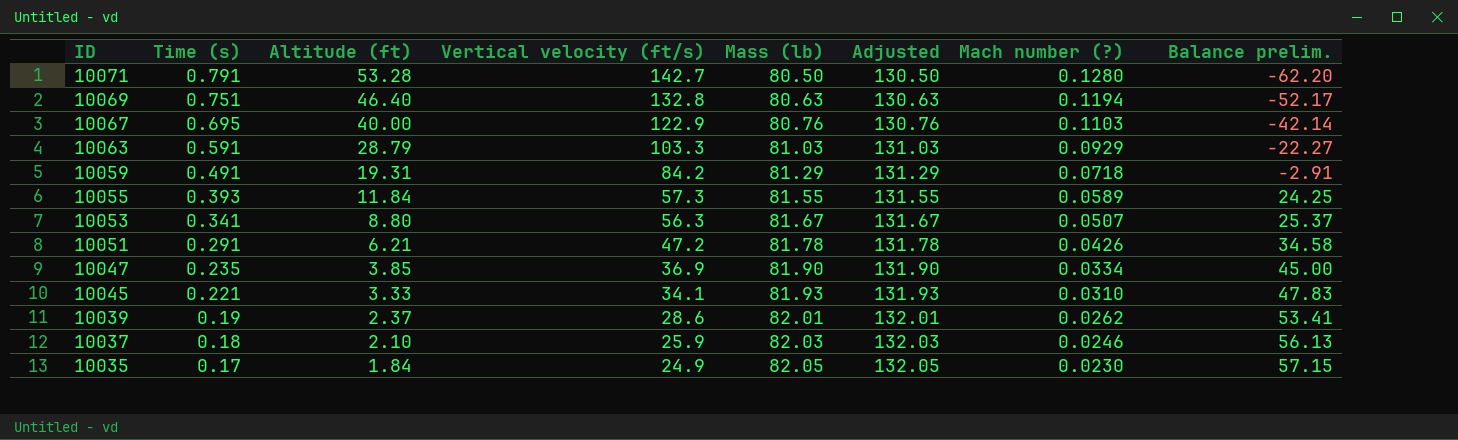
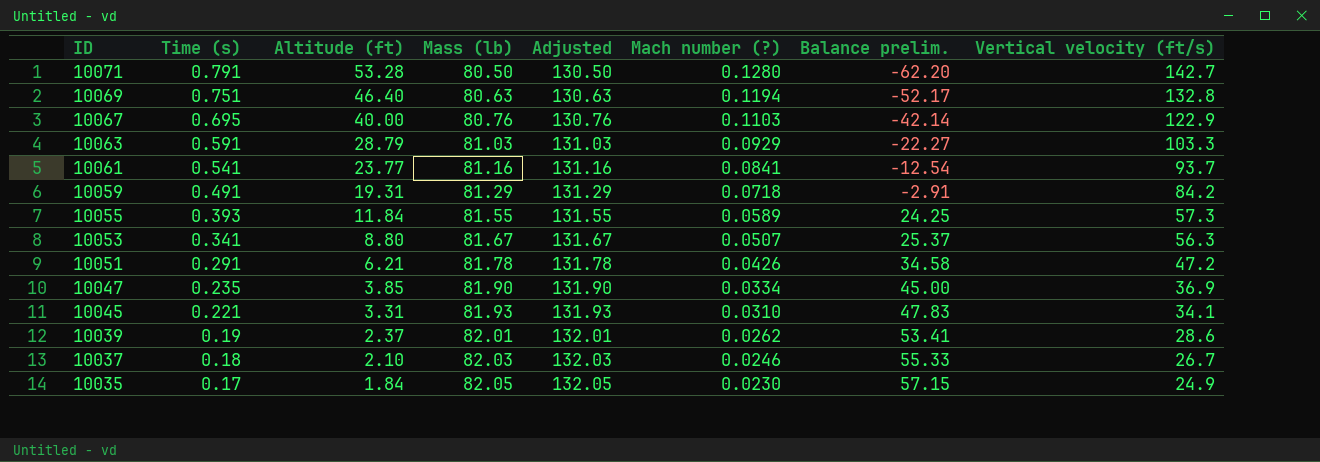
column Vertical velocity (ft/s) | position: 4 -> 8
row 10061: none -> 0.541 | 23.77 | 81.16 | 131.16 | 0.0841 | -12.54 | 93.7
10045 | Altitude (ft): 3.33 -> 3.31
10037 | Balance prelim.: 56.13 -> 55.33
10037 | Vertical velocity (ft/s): 25.9 -> 26.7

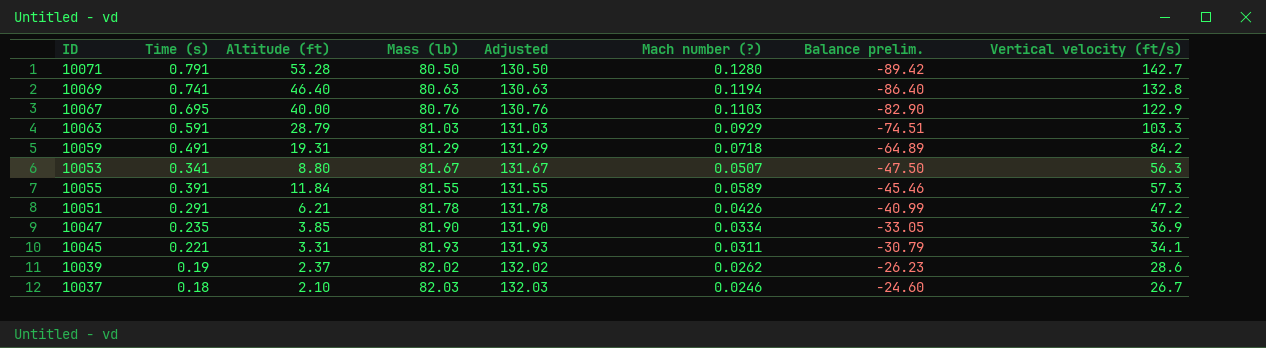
row order: ID descending -> Balance prelim. ascending
column Balance prelim. | formula: [Mass (lb)] - [Vertical velocity (ft/s)] -> [Altitude (ft)] - [Vertical velocity (ft/s)]
row 10061: 0.541 | 23.77 | 81.16 | 131.16 | 0.0841 | -12.54 | 93.7 -> none
row 10035: 0.17 | 1.84 | 82.05 | 132.05 | 0.0230 | 57.15 | 24.9 -> none
10069 | Time (s): 0.751 -> 0.741
10055 | Time (s): 0.393 -> 0.391
10045 | Mach number (?): 0.0310 -> 0.0311
10039 | Mass (lb): 82.01 -> 82.02
10039 | Adjusted: 132.01 -> 132.02

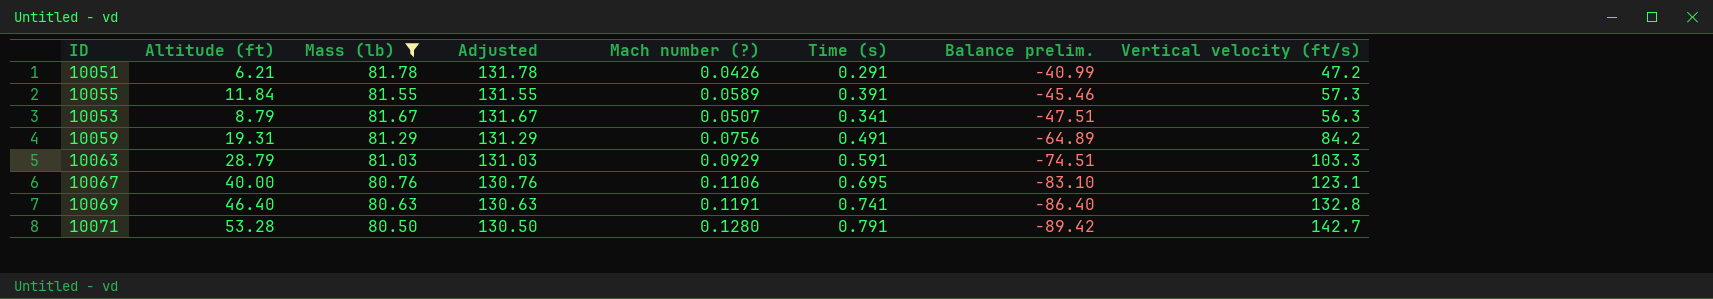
filter: none -> Mass (lb) <= 81.78
row order: Balance prelim. ascending -> Balance prelim. descending
column Time (s) | position: 2 -> 6
10053 | Altitude (ft): 8.80 -> 8.79
10053 | Balance prelim.: -47.50 -> -47.51
10059 | Mach number (?): 0.0718 -> 0.0756
10067 | Mach number (?): 0.1103 -> 0.1106
10067 | Balance prelim.: -82.90 -> -83.10
10067 | Vertical velocity (ft/s): 122.9 -> 123.1
10069 | Mach number (?): 0.1194 -> 0.1191

